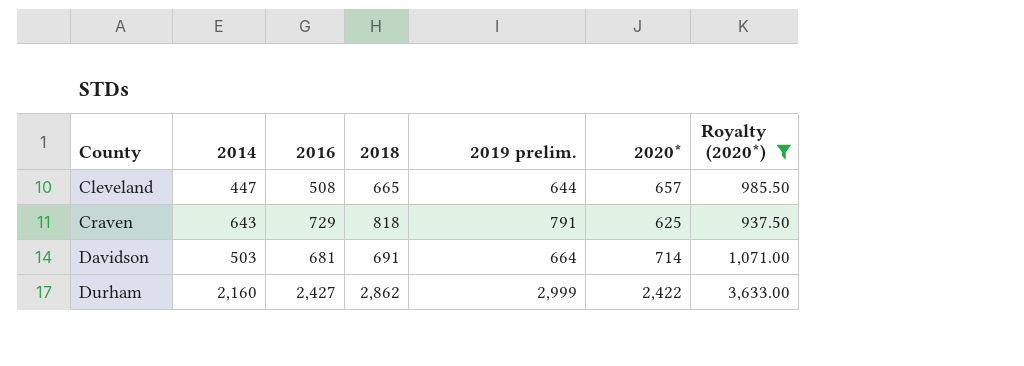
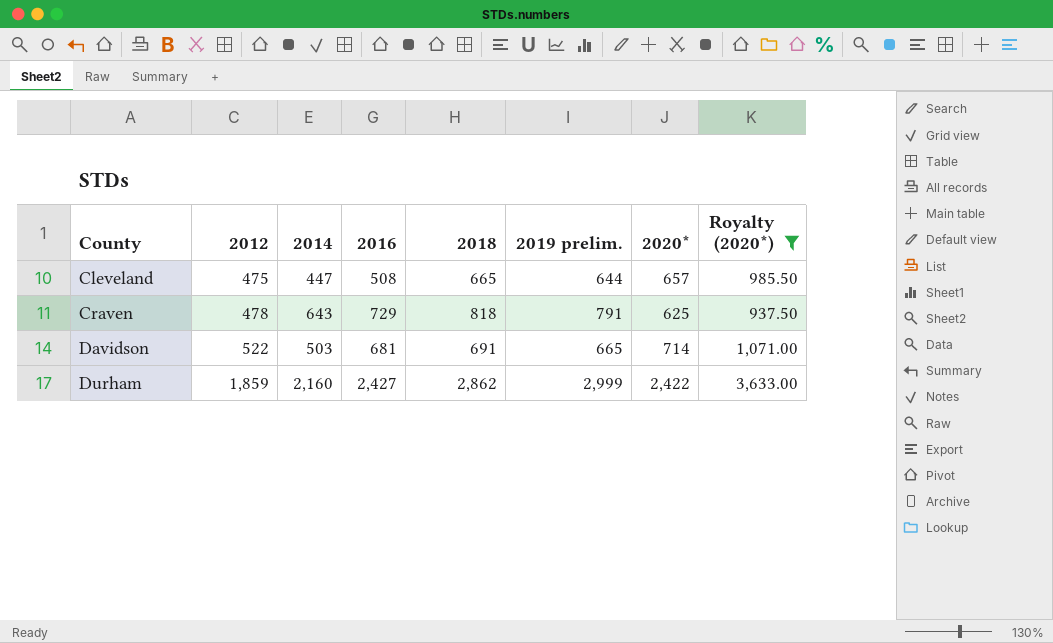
column 2012 | position: none -> 2
Davidson | 2019 prelim.: 664 -> 665

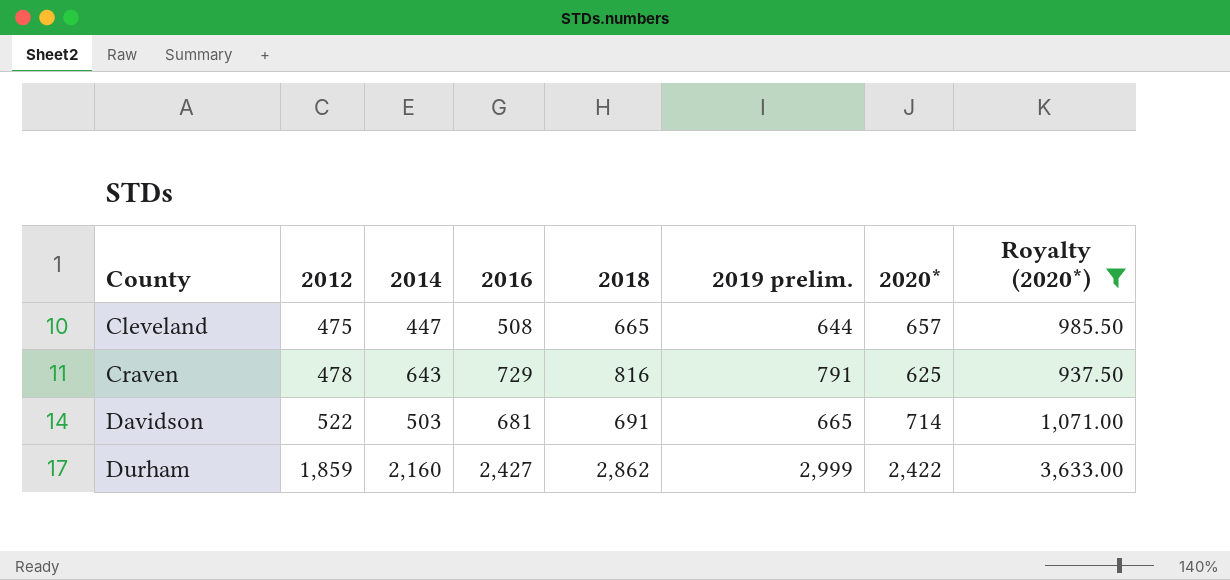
Craven | 2018: 818 -> 816

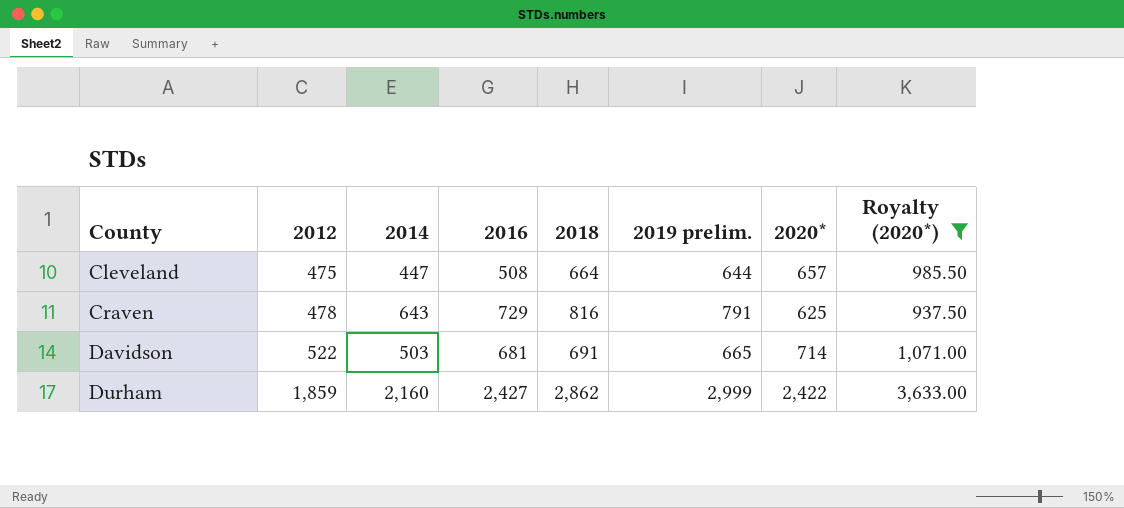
Cleveland | 2018: 665 -> 664

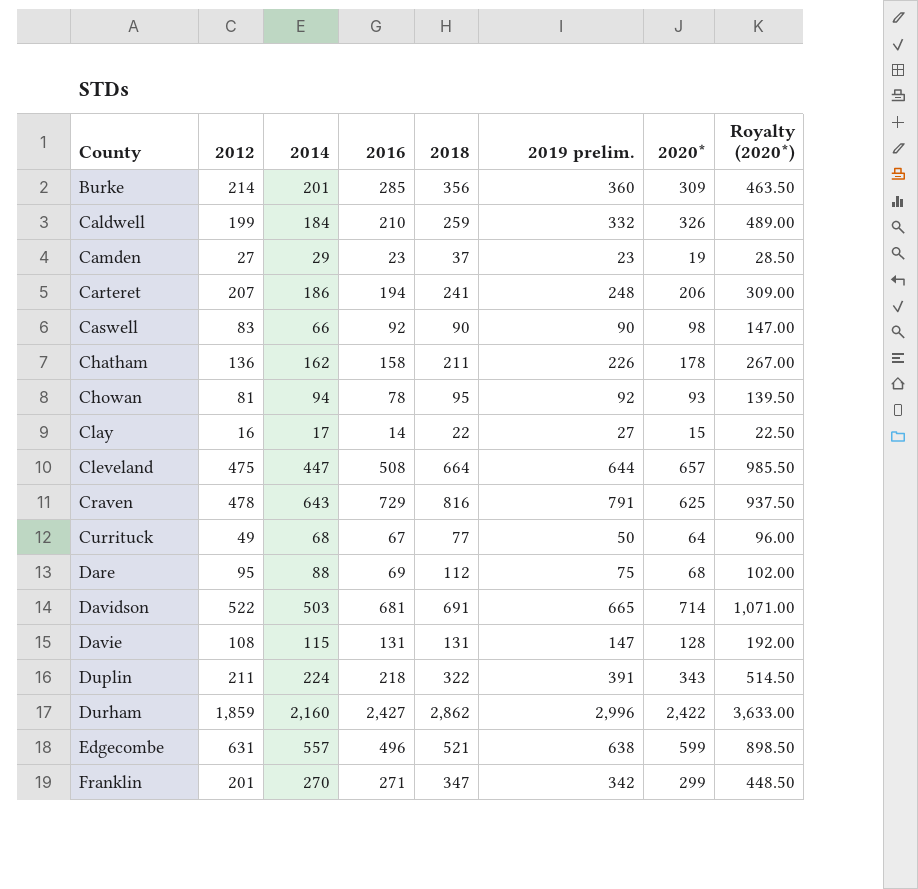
filter: Royalty (2020*) >= 937.50 -> none
Durham | 2019 prelim.: 2,999 -> 2,996

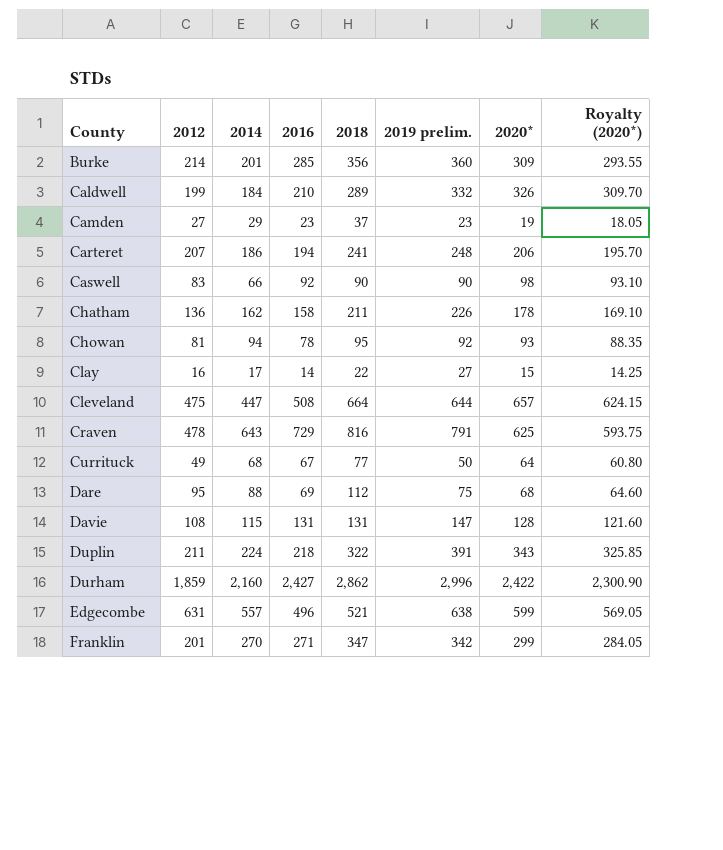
column Royalty (2020*) | formula: [2020*] * 1.5 -> [2020*] * 0.95
row Davidson: 522 | 503 | 681 | 691 | 665 | 714 | 1,071.00 -> none
Caldwell | 2018: 259 -> 289

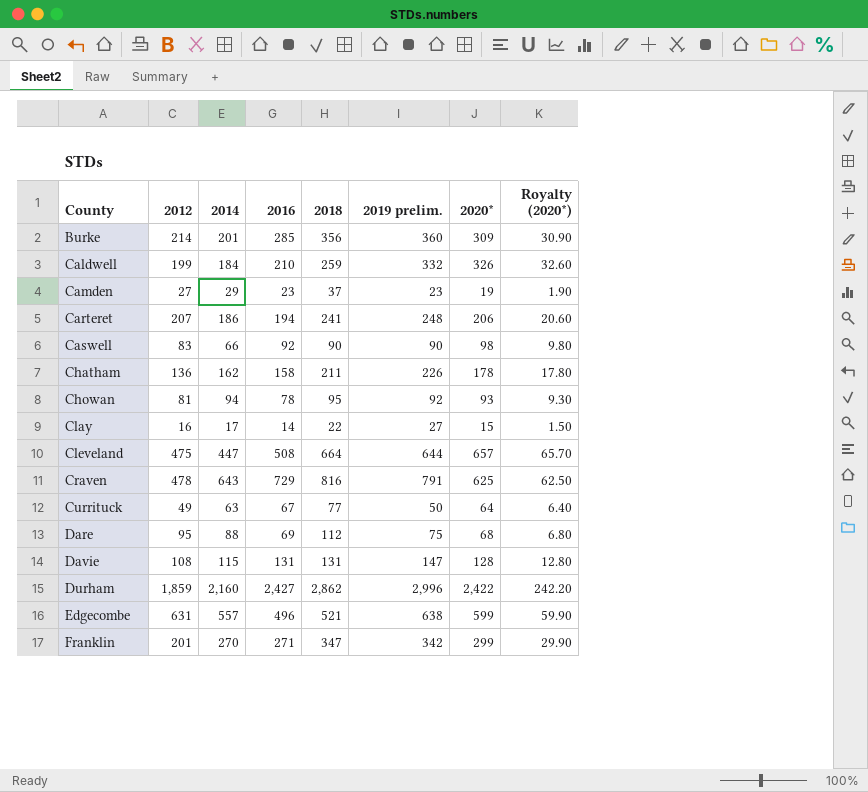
column Royalty (2020*) | formula: [2020*] * 0.95 -> [2020*] * 0.1
row Duplin: 211 | 224 | 218 | 322 | 391 | 343 | 325.85 -> none
Caldwell | 2018: 289 -> 259
Currituck | 2014: 68 -> 63

